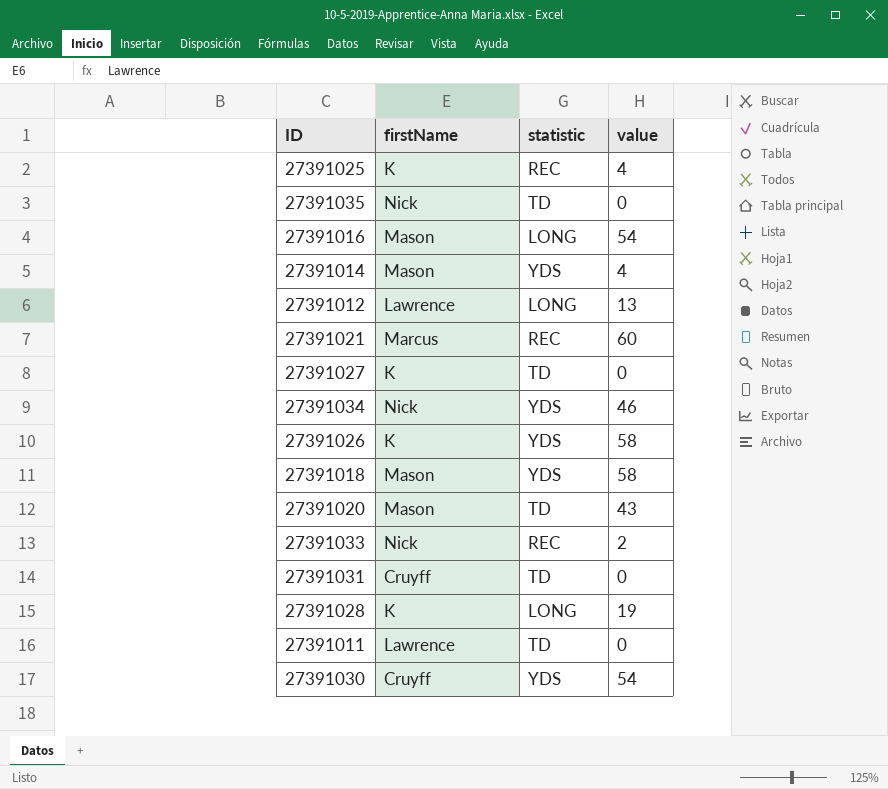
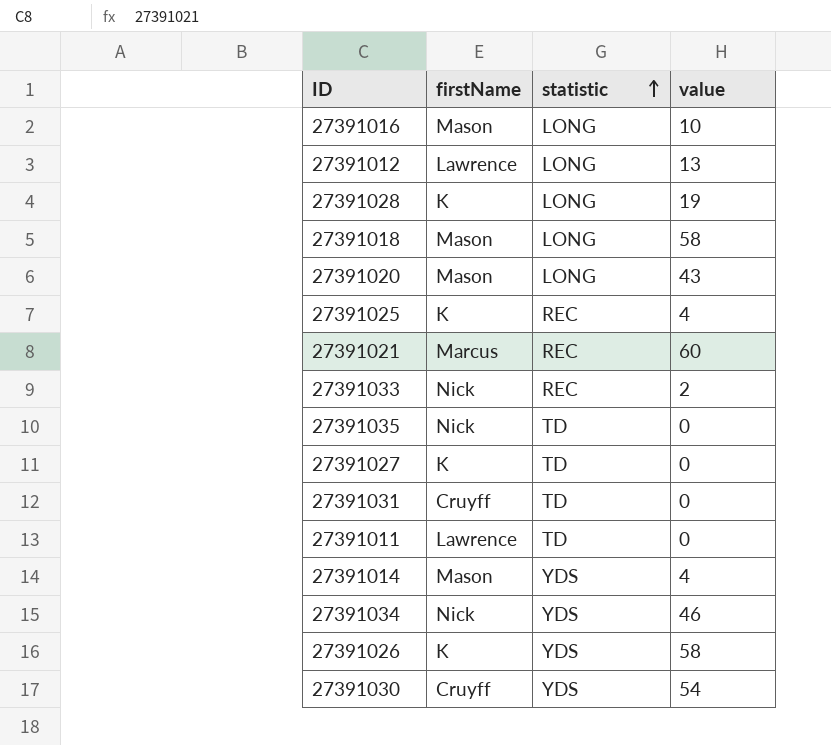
row order: none -> statistic ascending
27391016 | value: 54 -> 10
27391018 | statistic: YDS -> LONG
27391020 | statistic: TD -> LONG

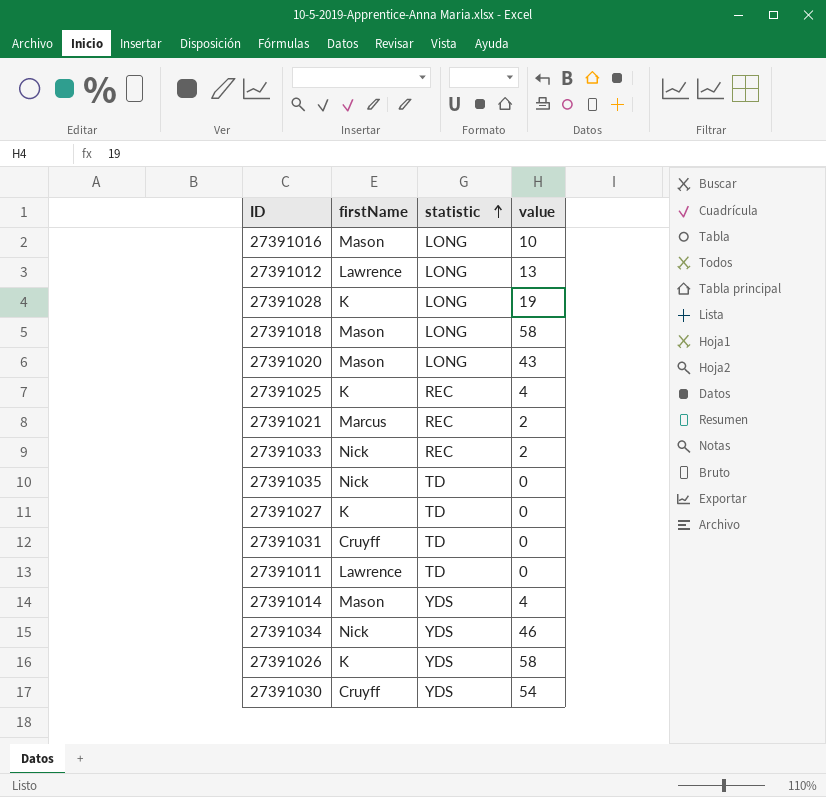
27391021 | value: 60 -> 2

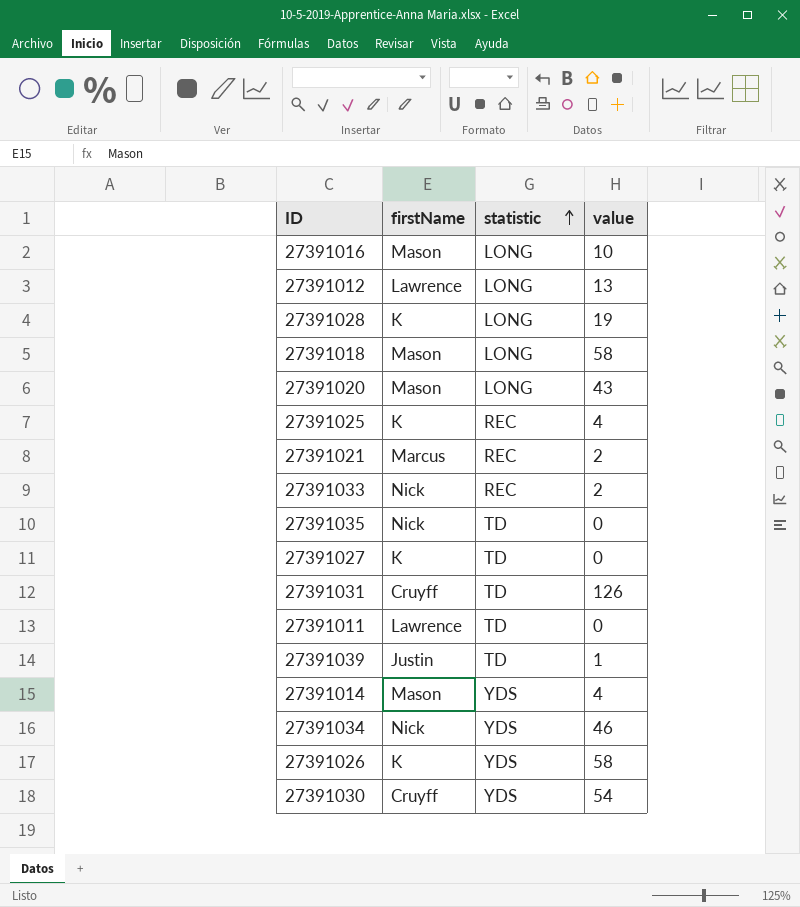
27391031 | value: 0 -> 126
row 27391039: none -> Justin | TD | 1

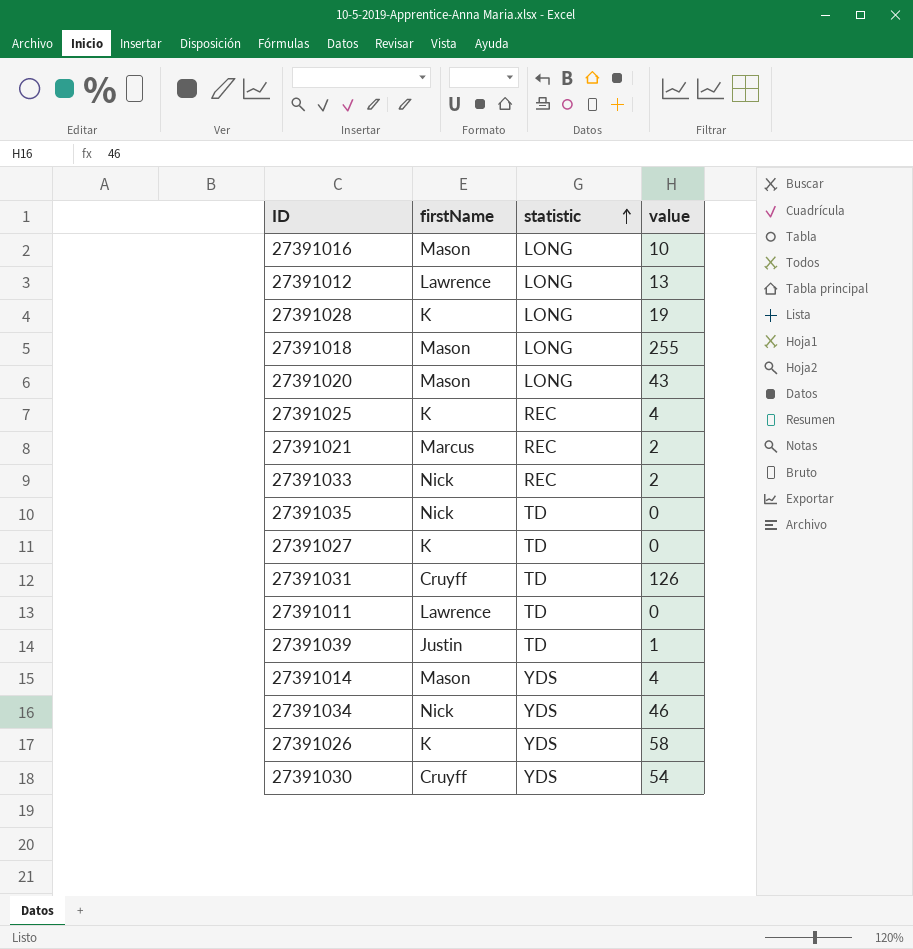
27391018 | value: 58 -> 255

